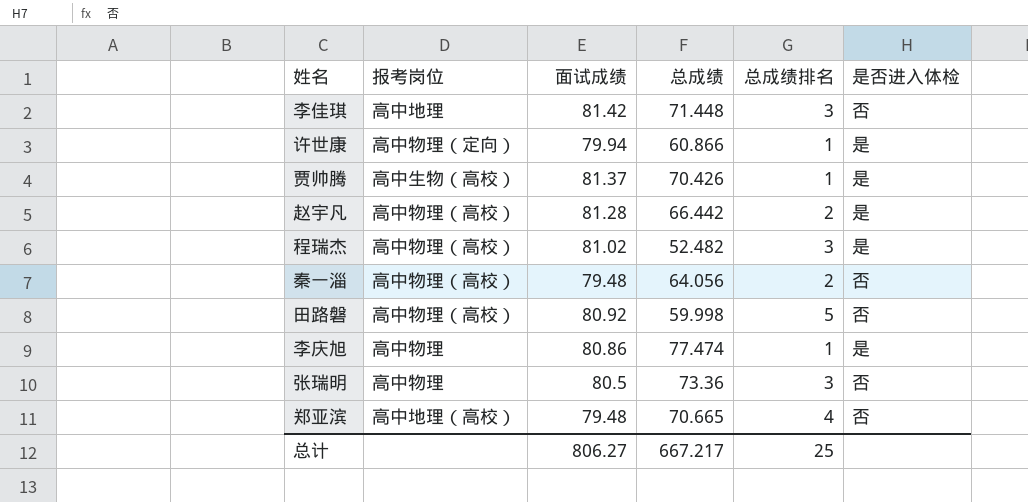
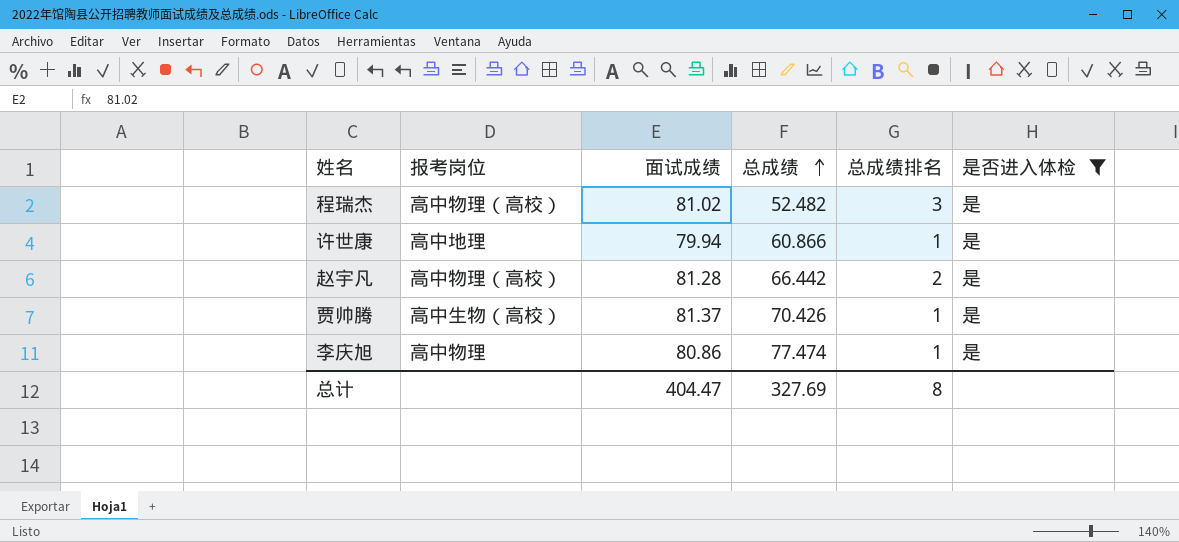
filter: none -> 是否进入体检 = 是
row order: none -> 总成绩 ascending
许世康 | 报考岗位: 高中物理（定向） -> 高中地理
总计 | 面试成绩: 806.27 -> 404.47
总计 | 总成绩: 667.217 -> 327.69
总计 | 总成绩排名: 25 -> 8

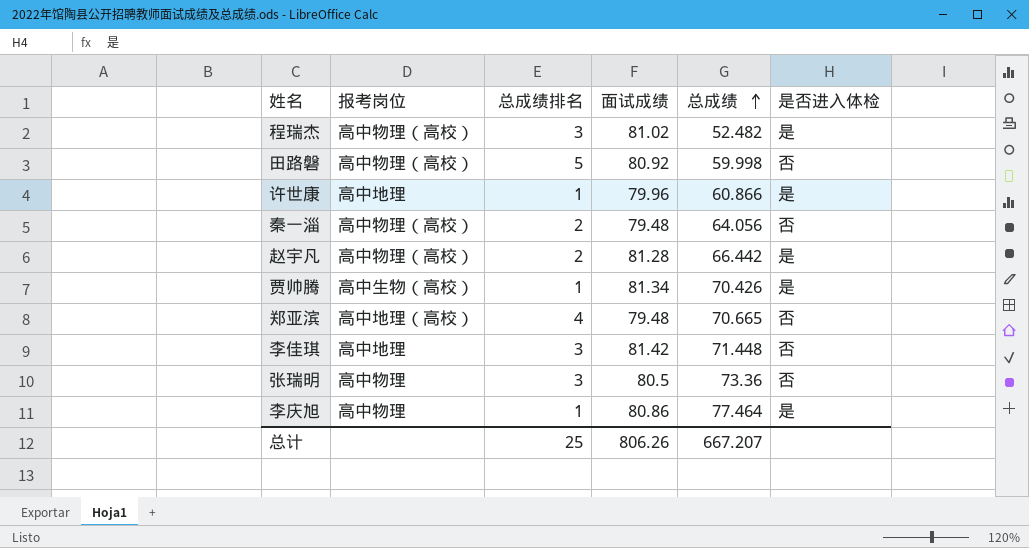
filter: 是否进入体检 = 是 -> none
column 总成绩排名 | position: 5 -> 3
许世康 | 面试成绩: 79.94 -> 79.96
贾帅腾 | 面试成绩: 81.37 -> 81.34
李庆旭 | 总成绩: 77.474 -> 77.464
总计 | 总成绩排名: 8 -> 25
总计 | 面试成绩: 404.47 -> 806.26
总计 | 总成绩: 327.69 -> 667.207

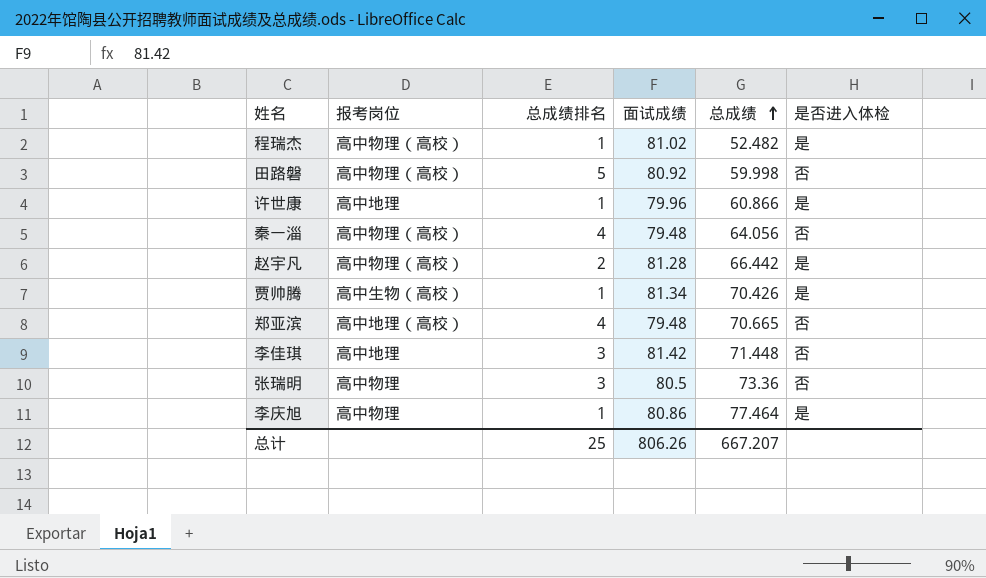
程瑞杰 | 总成绩排名: 3 -> 1
秦一淄 | 总成绩排名: 2 -> 4

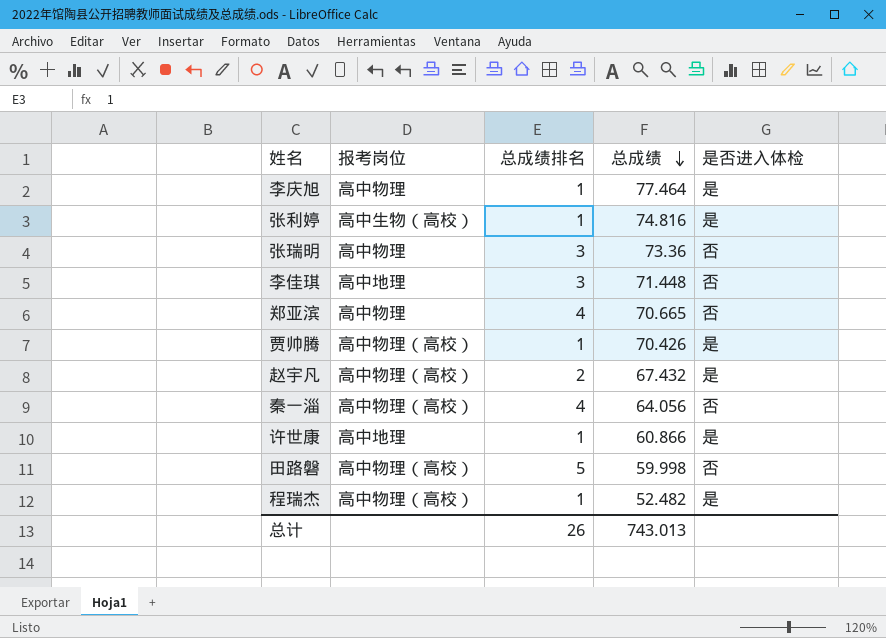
row order: 总成绩 ascending -> 总成绩 descending
column 面试成绩 | position: 4 -> none
row 张利婷: none -> 高中生物（高校） | 1 | 74.816 | 是
郑亚滨 | 报考岗位: 高中地理（高校） -> 高中物理
贾帅腾 | 报考岗位: 高中生物（高校） -> 高中物理（高校）
赵宇凡 | 总成绩: 66.442 -> 67.432
总计 | 总成绩排名: 25 -> 26
总计 | 总成绩: 667.207 -> 743.013

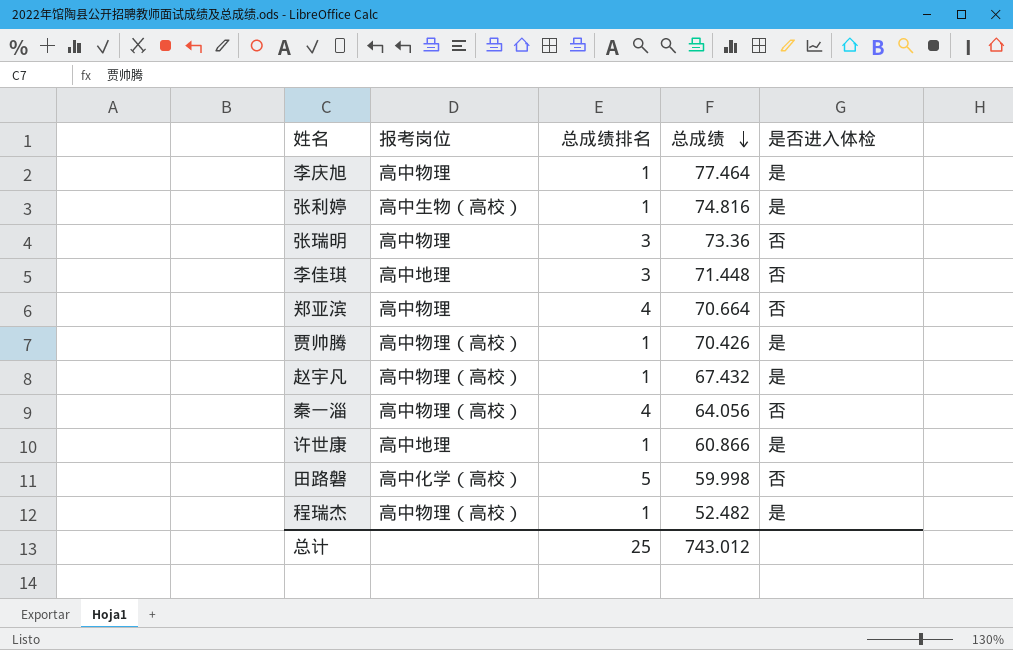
郑亚滨 | 总成绩: 70.665 -> 70.664
赵宇凡 | 总成绩排名: 2 -> 1
田路磐 | 报考岗位: 高中物理（高校） -> 高中化学（高校）
总计 | 总成绩排名: 26 -> 25
总计 | 总成绩: 743.013 -> 743.012

